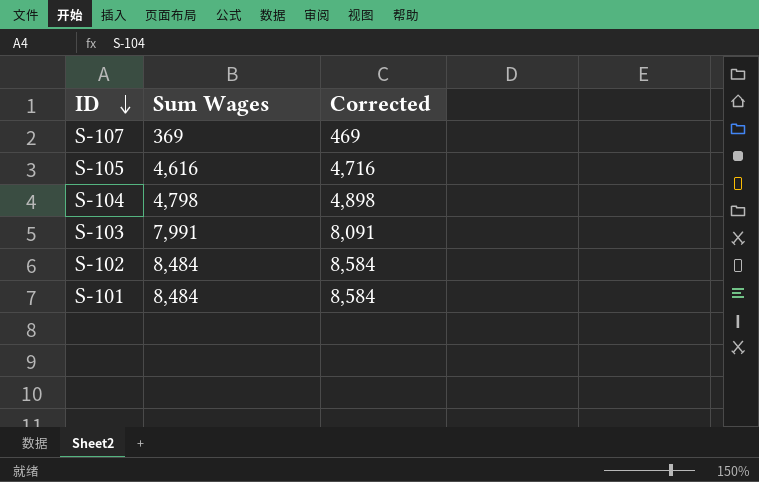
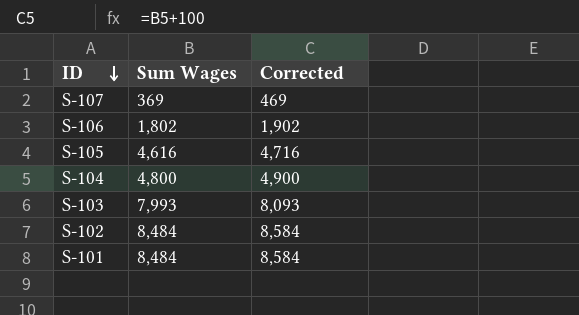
row S-106: none -> 1,802 | 1,902
S-104 | Sum Wages: 4,798 -> 4,800
S-104 | Corrected: 4,898 -> 4,900
S-103 | Sum Wages: 7,991 -> 7,993
S-103 | Corrected: 8,091 -> 8,093

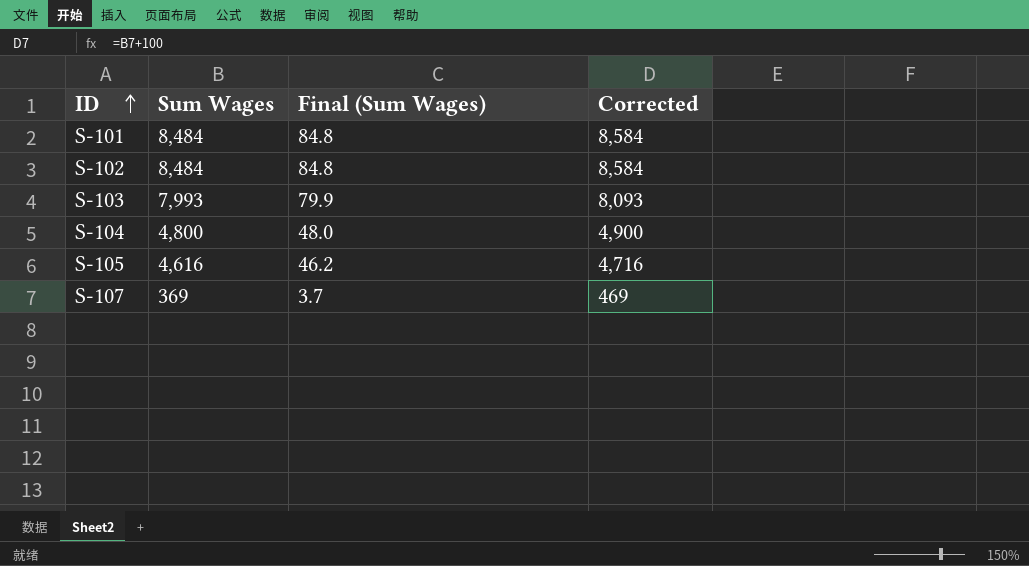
row order: ID descending -> ID ascending
column Final (Sum Wages) | formula: none -> [Sum Wages] * 0.01
row S-106: 1,802 | 1,902 -> none

